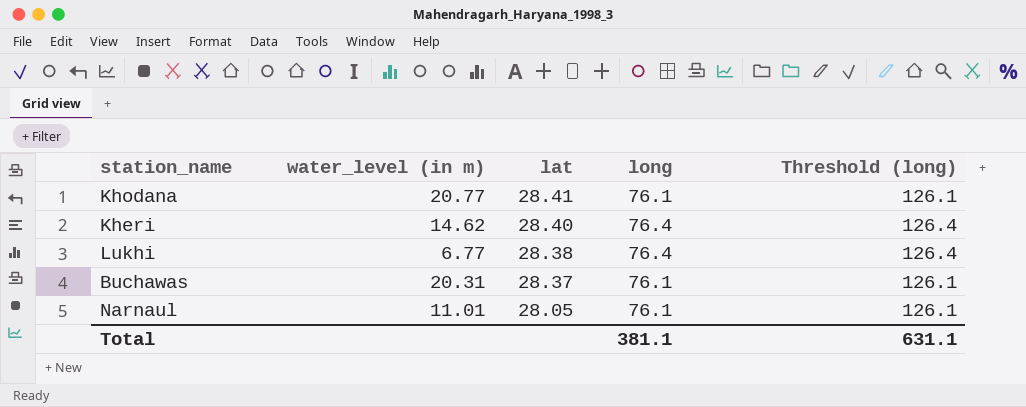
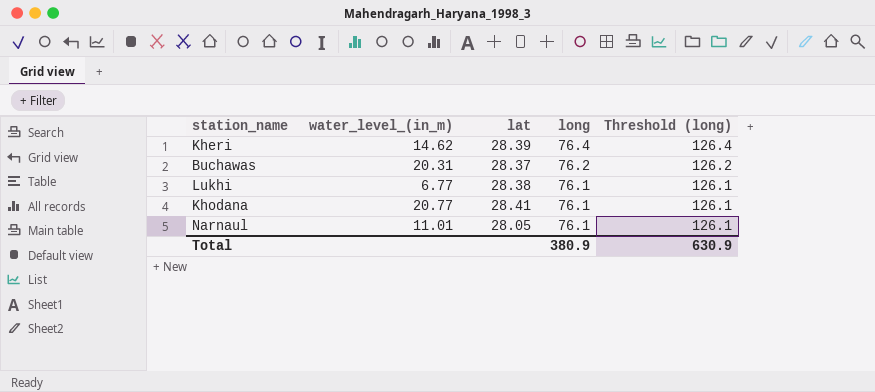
row order: lat descending -> long descending
column name: water_level (in m) -> water_level_(in_m)
Kheri | lat: 28.40 -> 28.39
Buchawas | long: 76.1 -> 76.2
Buchawas | Threshold (long): 126.1 -> 126.2
Lukhi | long: 76.4 -> 76.1
Lukhi | Threshold (long): 126.4 -> 126.1
Total | long: 381.1 -> 380.9
Total | Threshold (long): 631.1 -> 630.9

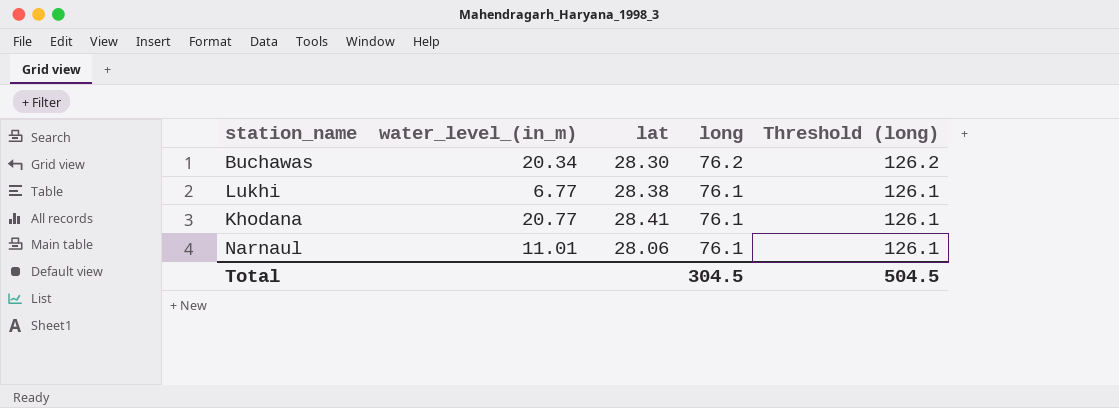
row Kheri: 14.62 | 28.39 | 76.4 | 126.4 -> none
Buchawas | water_level_(in_m): 20.31 -> 20.34
Buchawas | lat: 28.37 -> 28.30
Narnaul | lat: 28.05 -> 28.06
Total | long: 380.9 -> 304.5
Total | Threshold (long): 630.9 -> 504.5

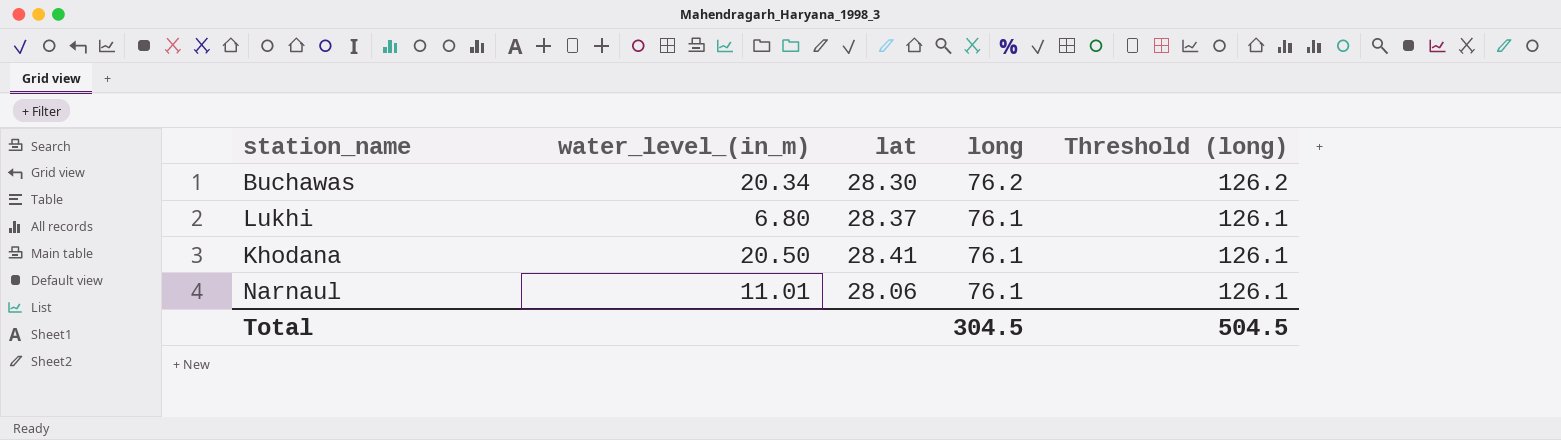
Lukhi | water_level_(in_m): 6.77 -> 6.80
Lukhi | lat: 28.38 -> 28.37
Khodana | water_level_(in_m): 20.77 -> 20.50

